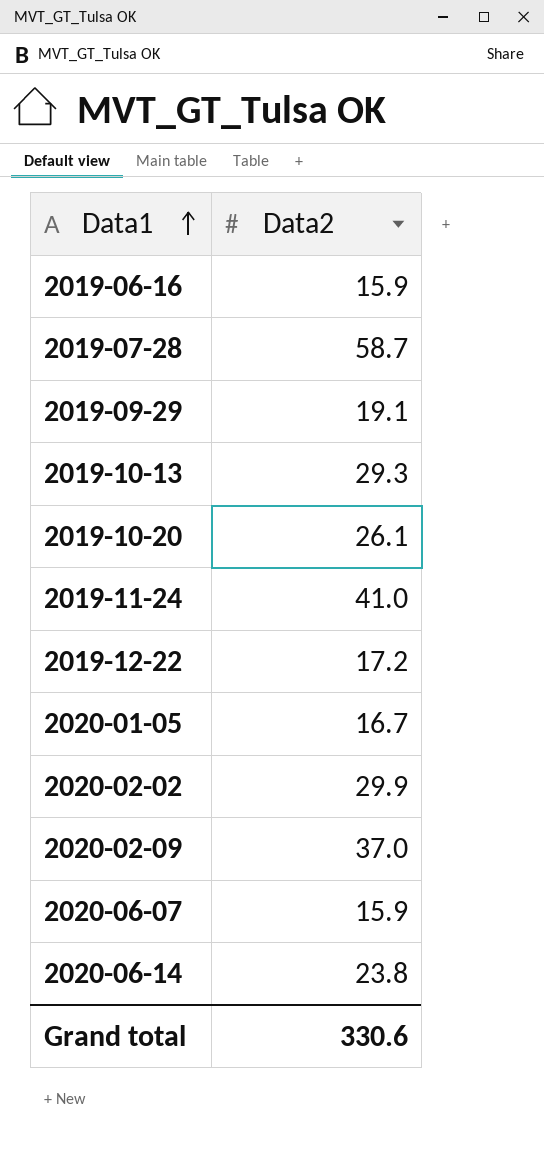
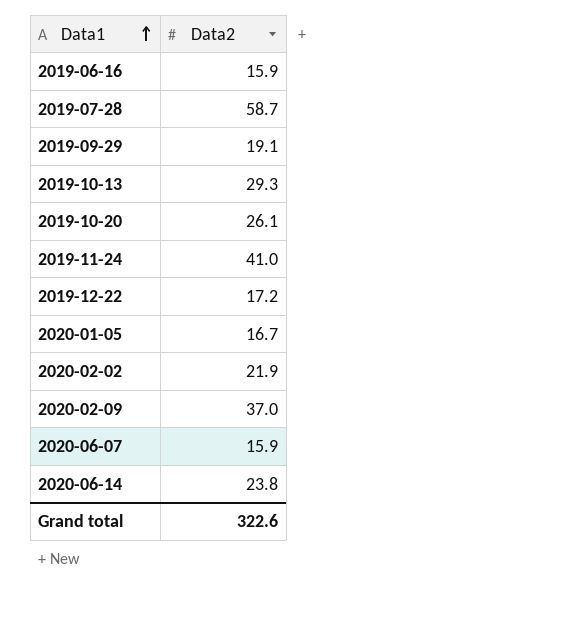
2020-02-02 | Data2: 29.9 -> 21.9
Grand total | Data2: 330.6 -> 322.6

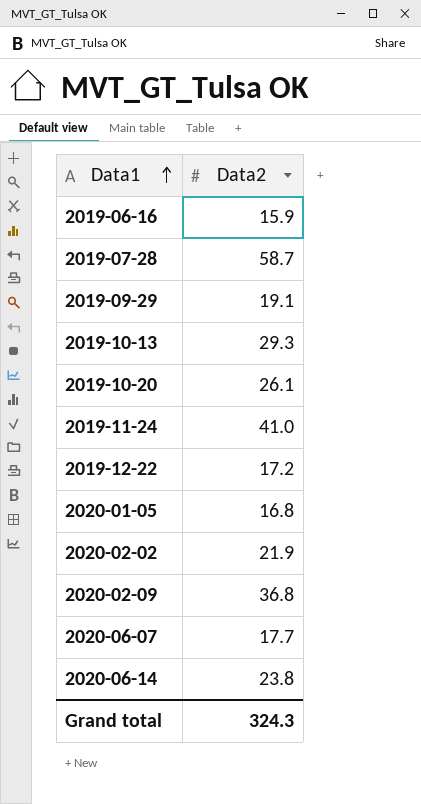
2020-01-05 | Data2: 16.7 -> 16.8
2020-02-09 | Data2: 37.0 -> 36.8
2020-06-07 | Data2: 15.9 -> 17.7
Grand total | Data2: 322.6 -> 324.3

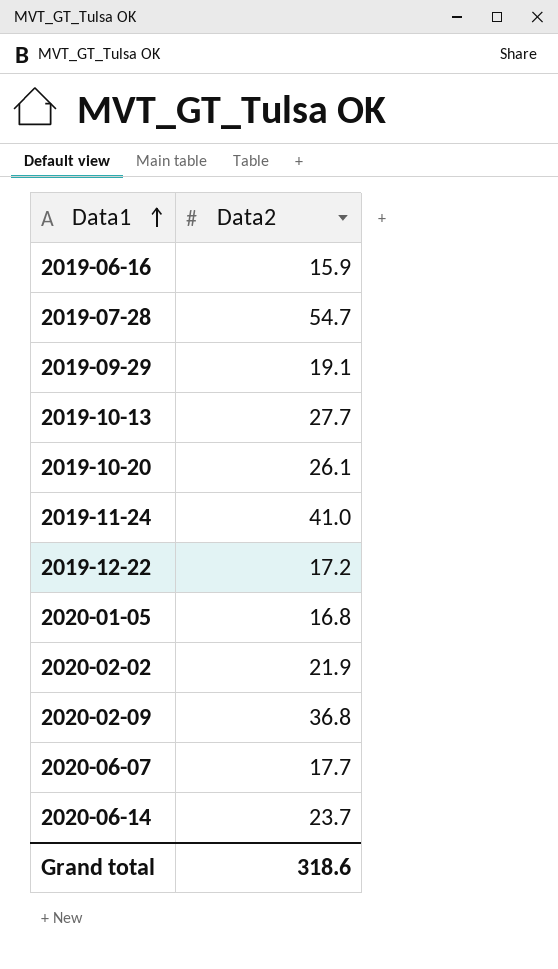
2019-07-28 | Data2: 58.7 -> 54.7
2019-10-13 | Data2: 29.3 -> 27.7
2020-06-14 | Data2: 23.8 -> 23.7
Grand total | Data2: 324.3 -> 318.6

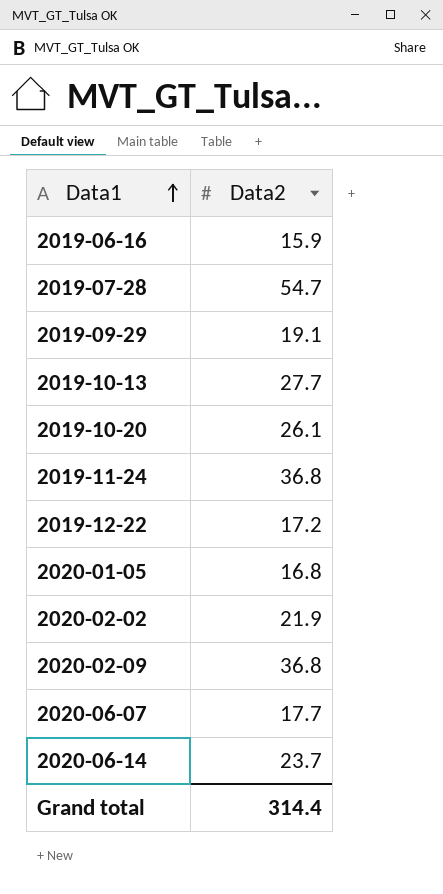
2019-11-24 | Data2: 41.0 -> 36.8
Grand total | Data2: 318.6 -> 314.4

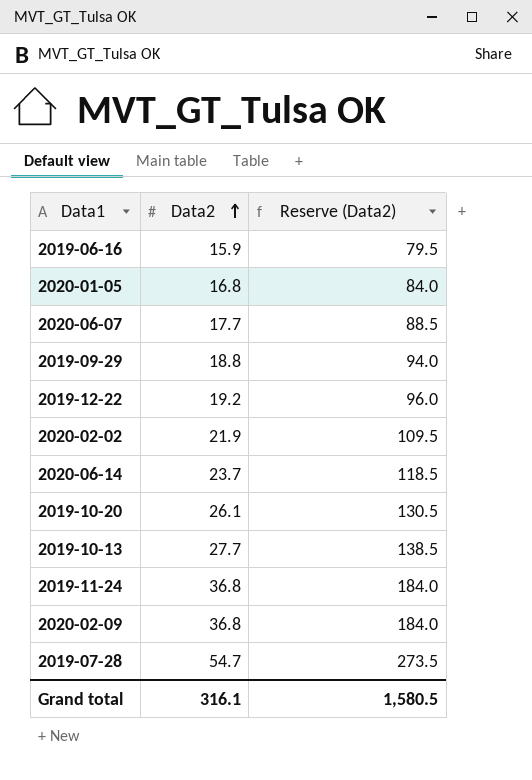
row order: Data1 ascending -> Data2 ascending
column Reserve (Data2) | formula: none -> [Data2] * 5
2019-09-29 | Data2: 19.1 -> 18.8
2019-12-22 | Data2: 17.2 -> 19.2
Grand total | Data2: 314.4 -> 316.1

